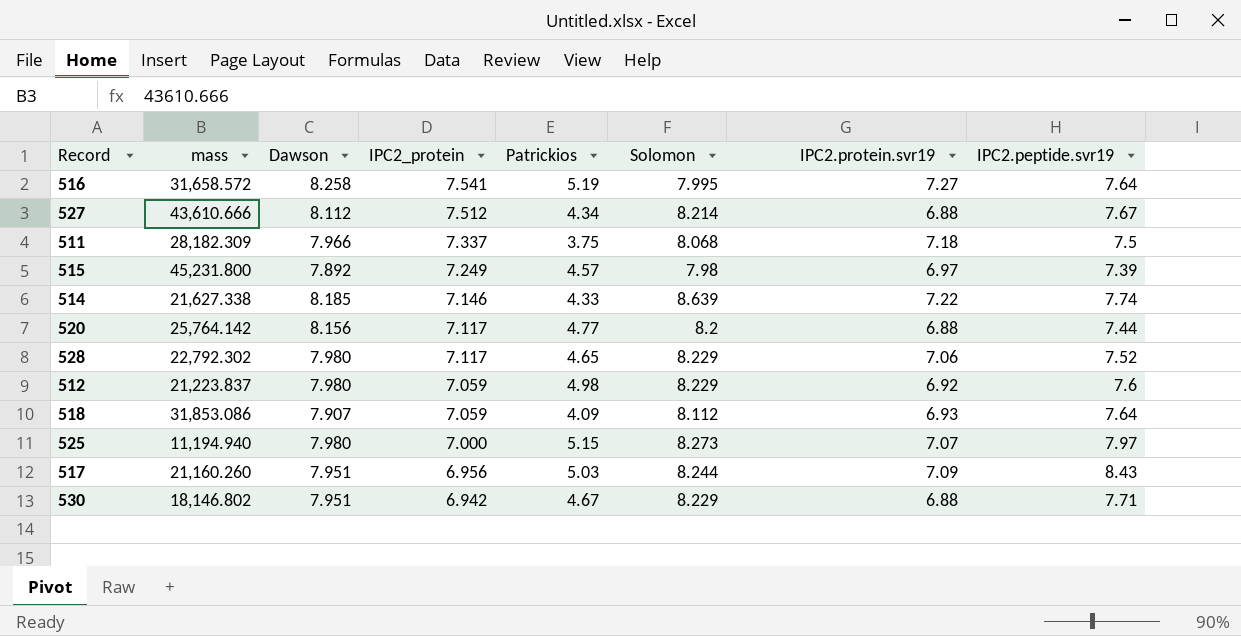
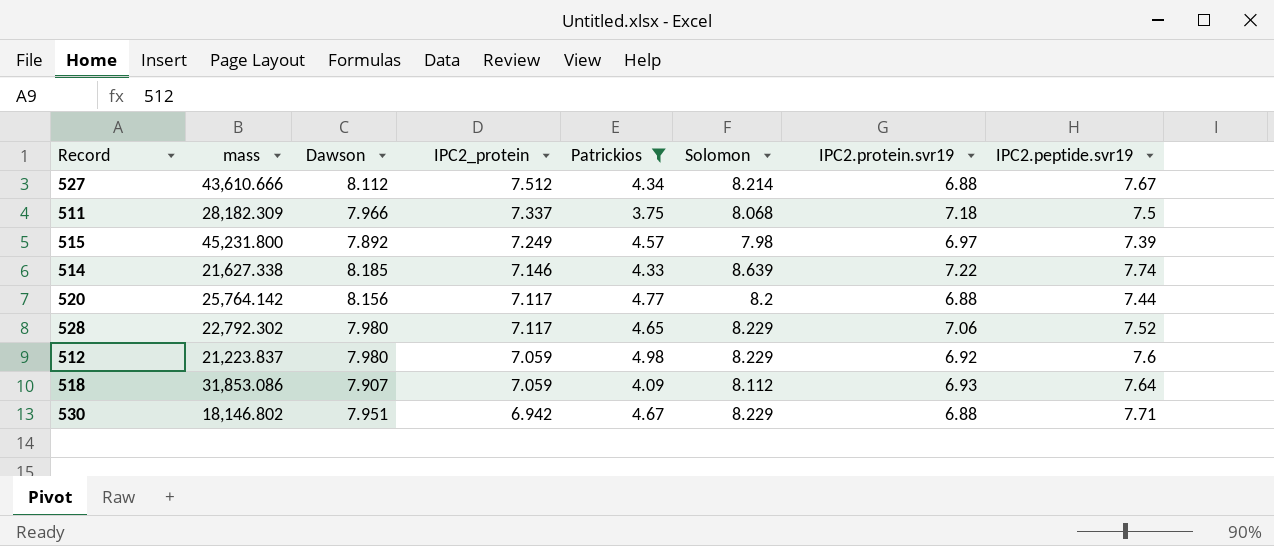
filter: none -> Patrickios <= 4.98

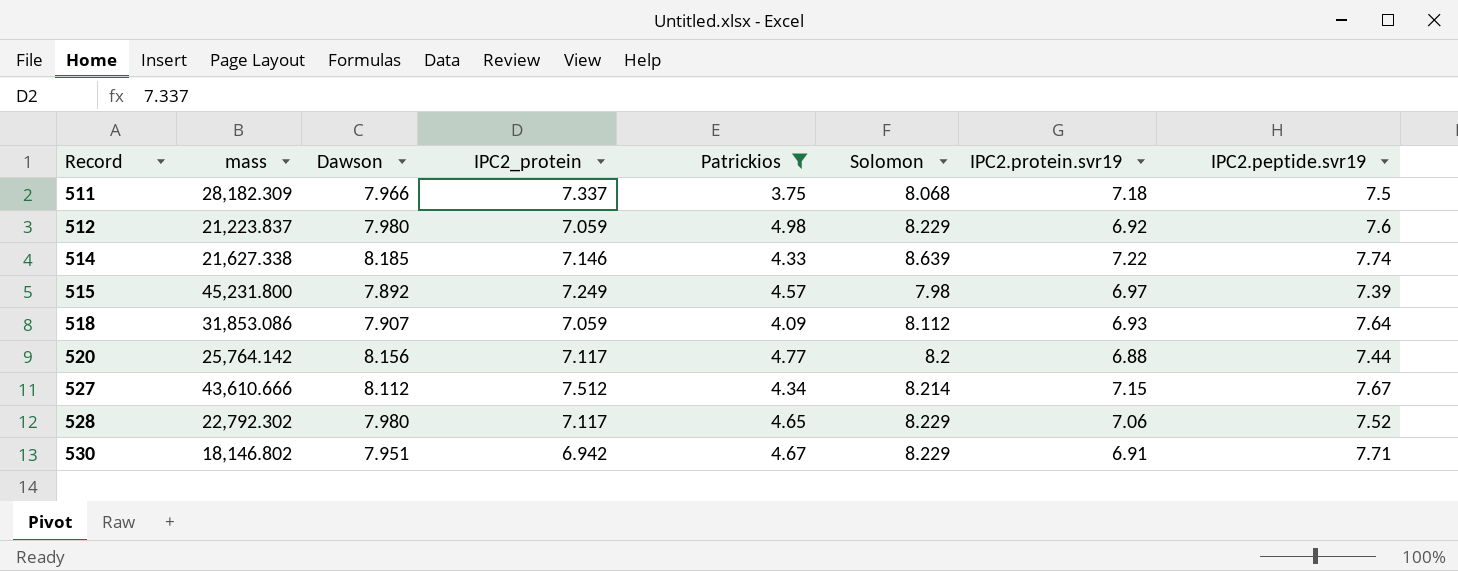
row order: IPC2_protein descending -> Record ascending
527 | IPC2.protein.svr19: 6.88 -> 7.15
530 | IPC2.protein.svr19: 6.88 -> 6.91

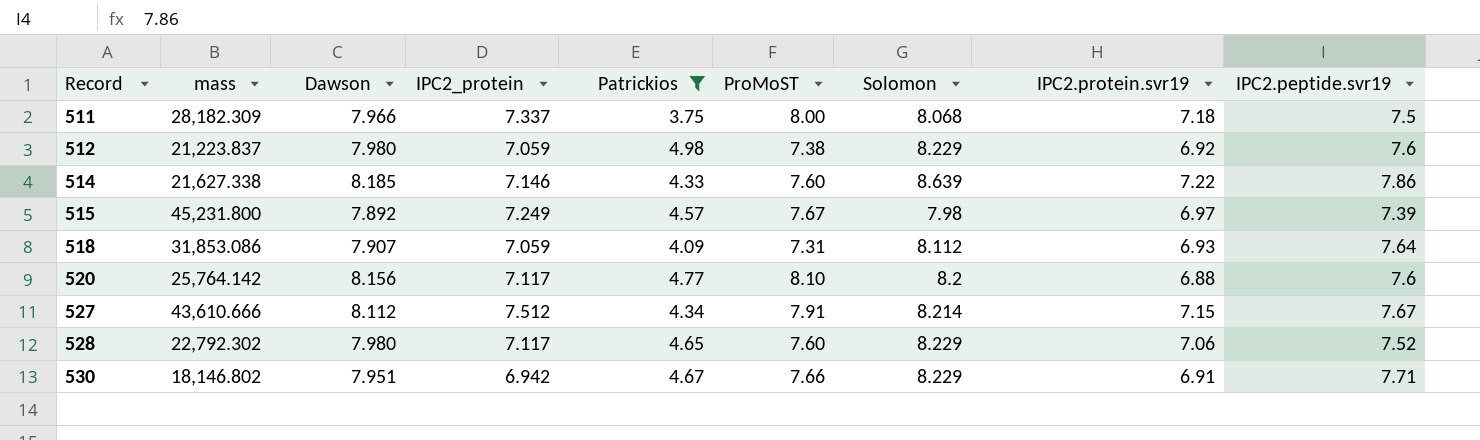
column ProMoST | position: none -> 6
514 | IPC2.peptide.svr19: 7.74 -> 7.86
520 | IPC2.peptide.svr19: 7.44 -> 7.6

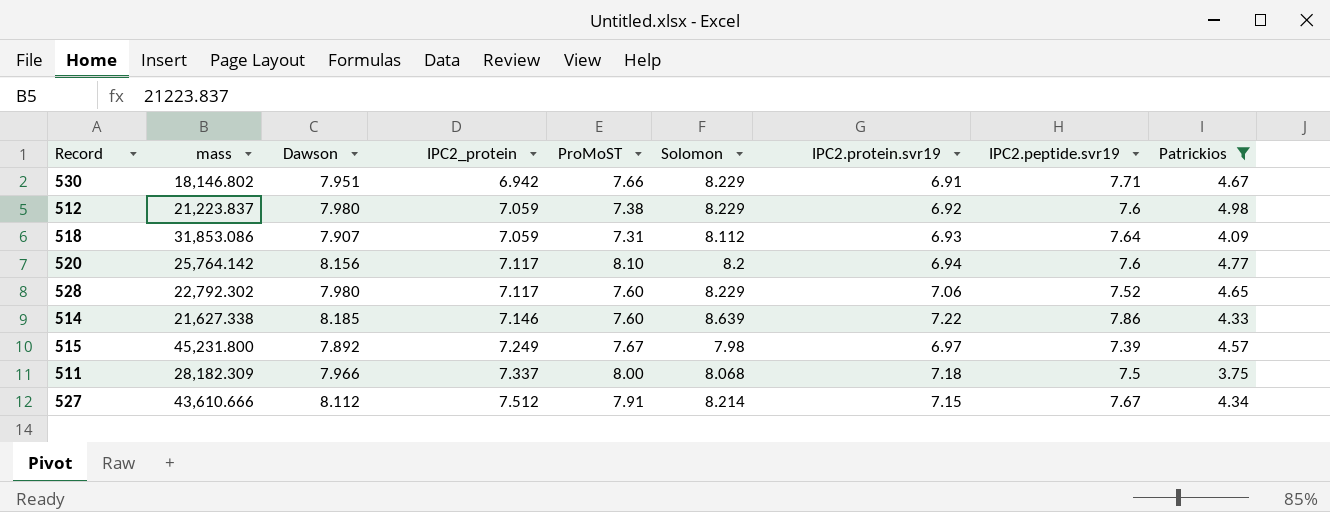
row order: Record ascending -> IPC2_protein ascending
column Patrickios | position: 5 -> 9
520 | IPC2.protein.svr19: 6.88 -> 6.94

